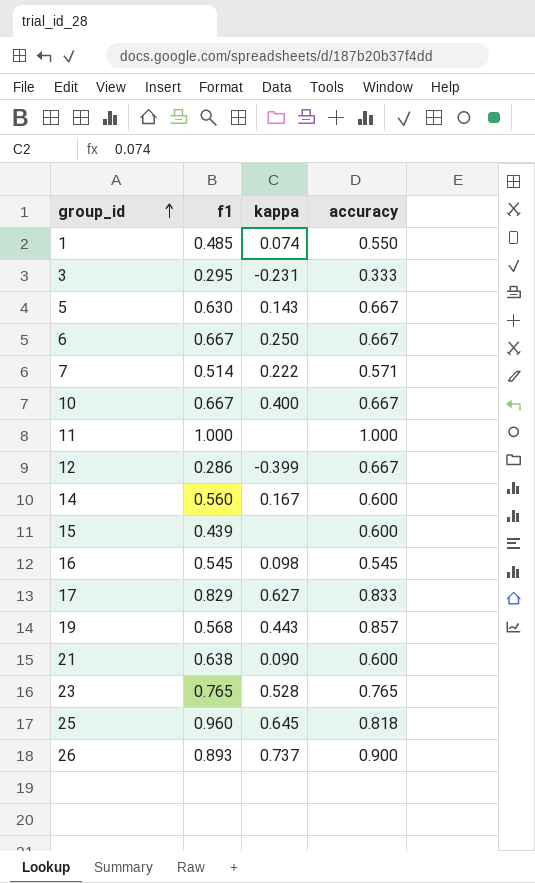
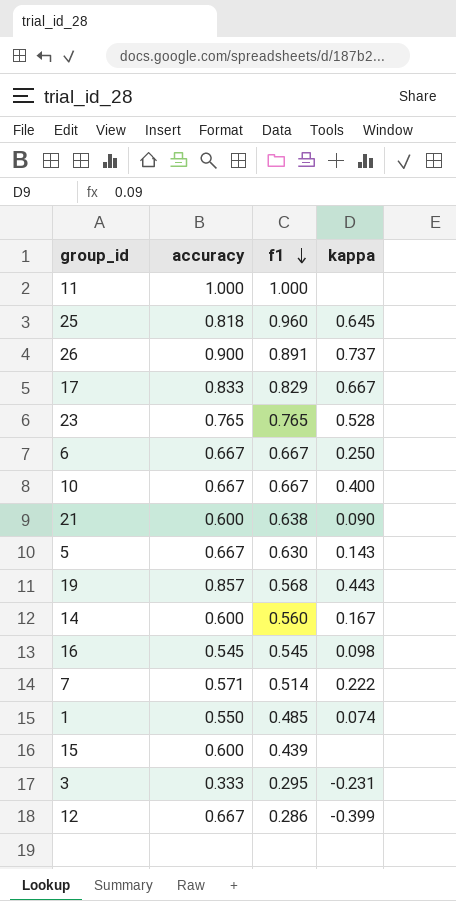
row order: group_id ascending -> f1 descending
column accuracy | position: 4 -> 2
26 | f1: 0.893 -> 0.891
17 | kappa: 0.627 -> 0.667

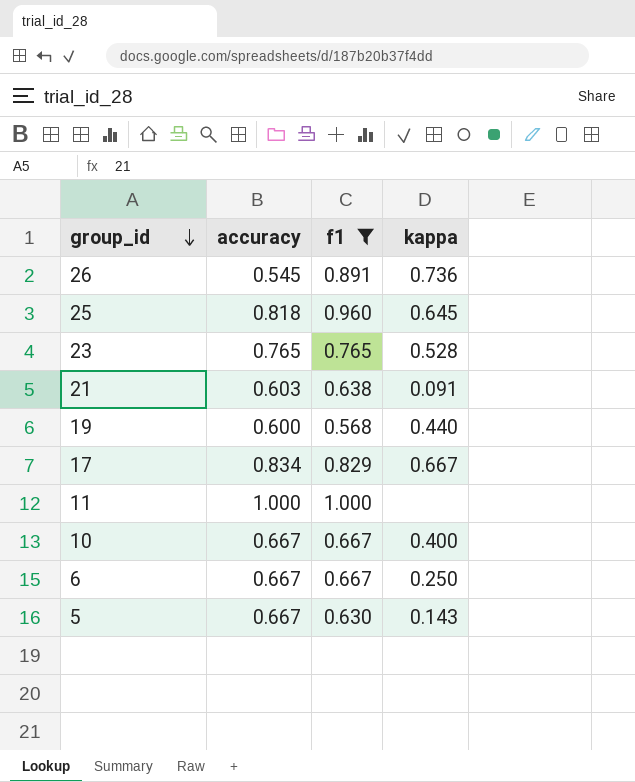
filter: none -> f1 >= 0.568
row order: f1 descending -> group_id descending
26 | accuracy: 0.900 -> 0.545
26 | kappa: 0.737 -> 0.736
21 | accuracy: 0.600 -> 0.603
21 | kappa: 0.090 -> 0.091
19 | accuracy: 0.857 -> 0.600
19 | kappa: 0.443 -> 0.440
17 | accuracy: 0.833 -> 0.834

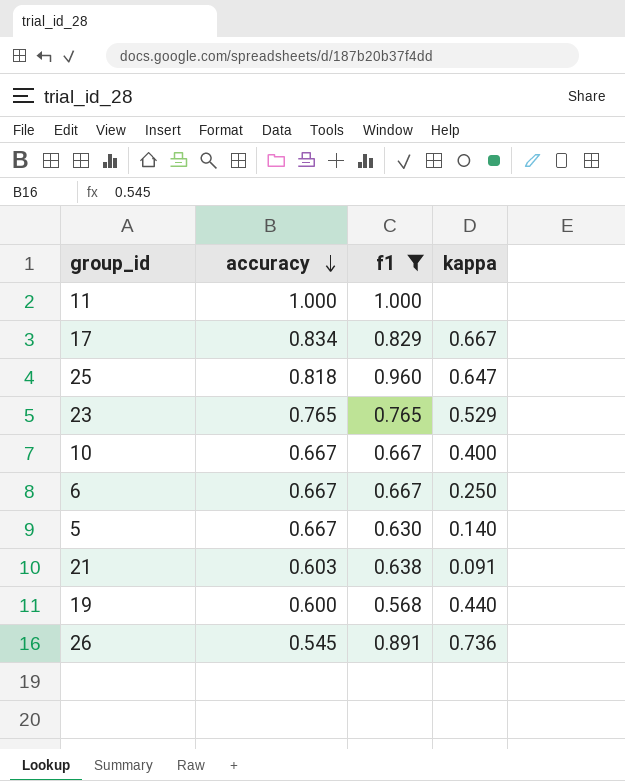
row order: group_id descending -> accuracy descending
25 | kappa: 0.645 -> 0.647
23 | kappa: 0.528 -> 0.529
5 | kappa: 0.143 -> 0.140

